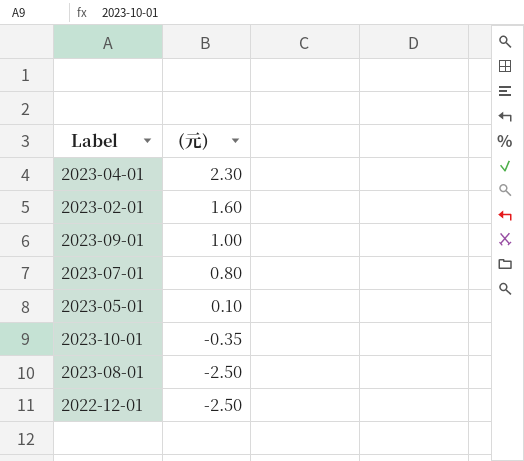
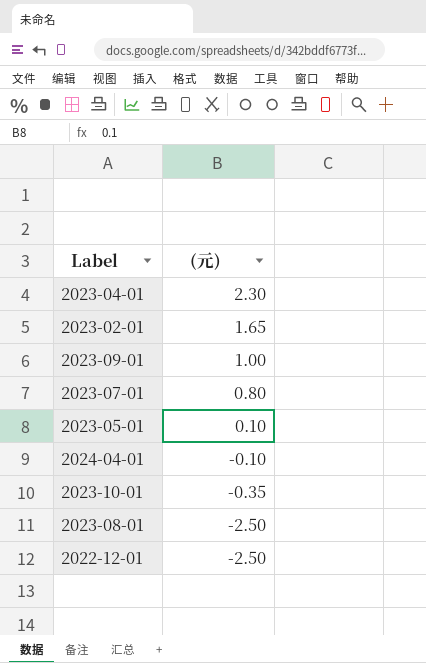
2023-02-01 | (元): 1.60 -> 1.65
row 2024-04-01: none -> -0.10

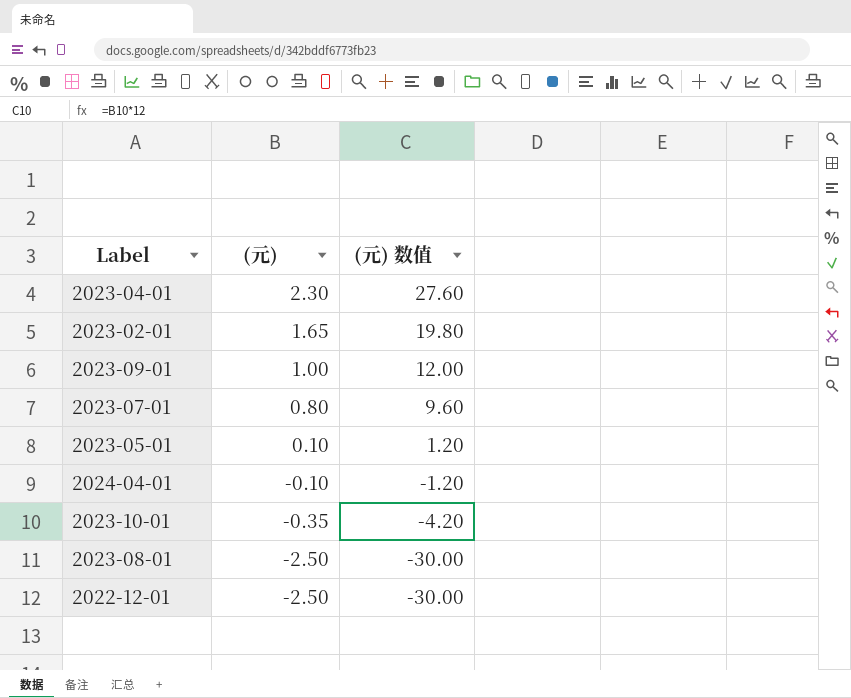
column (元) 数值 | formula: none -> [(元)] * 12

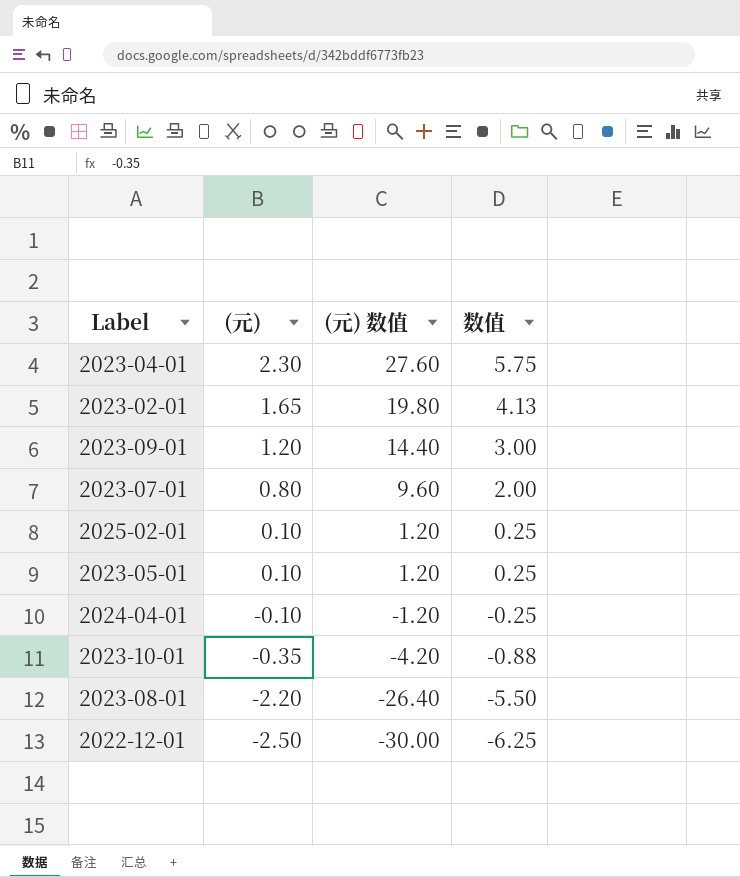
column 数值 | formula: none -> [(元)] * 2.5
2023-09-01 | (元): 1.00 -> 1.20
2023-09-01 | (元) 数值: 12.00 -> 14.40
row 2025-02-01: none -> 0.10 | 1.20 | 0.25
2023-08-01 | (元): -2.50 -> -2.20
2023-08-01 | (元) 数值: -30.00 -> -26.40

